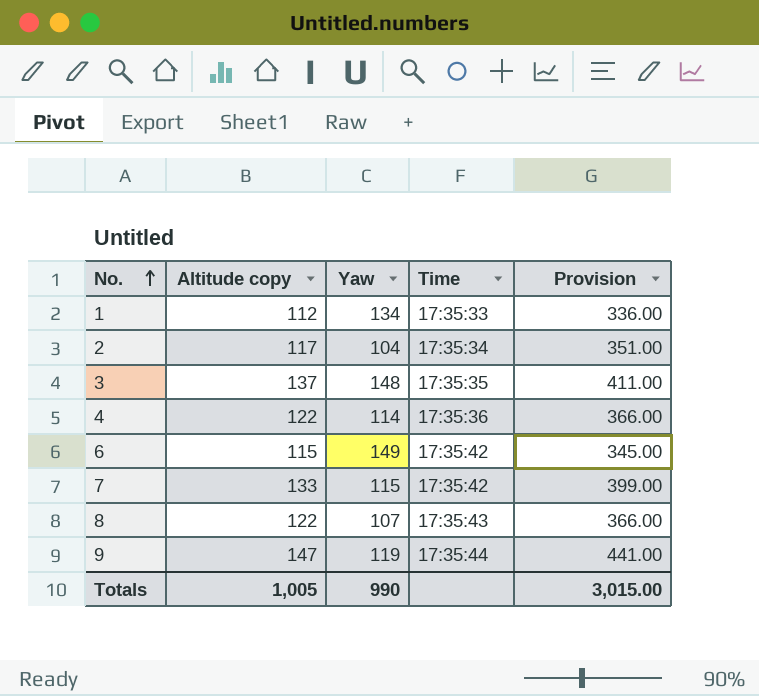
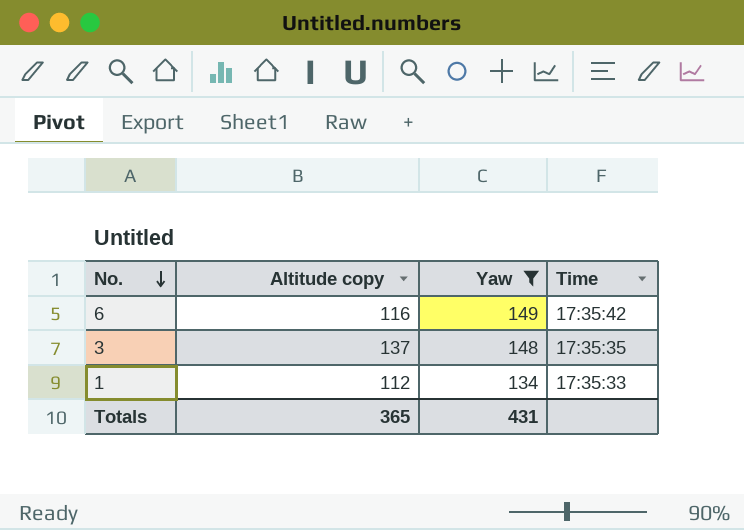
filter: none -> Yaw >= 134
row order: No. ascending -> No. descending
column Provision | formula: [Altitude copy] * 3 -> none
6 | Altitude copy: 115 -> 116
Totals | Altitude copy: 1,005 -> 365
Totals | Yaw: 990 -> 431

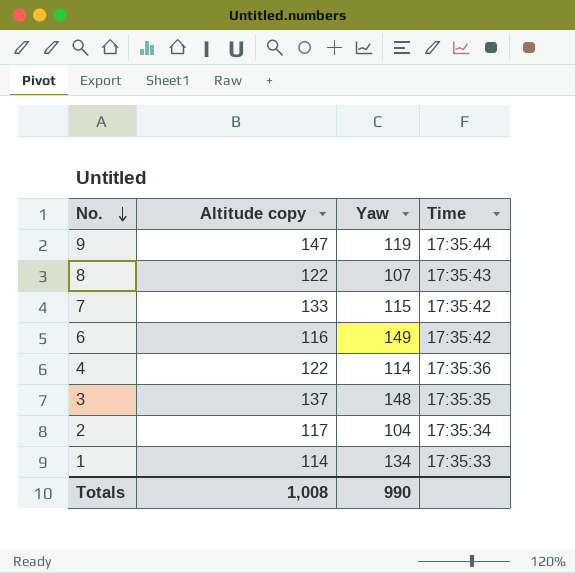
filter: Yaw >= 134 -> none
1 | Altitude copy: 112 -> 114
Totals | Altitude copy: 365 -> 1,008
Totals | Yaw: 431 -> 990

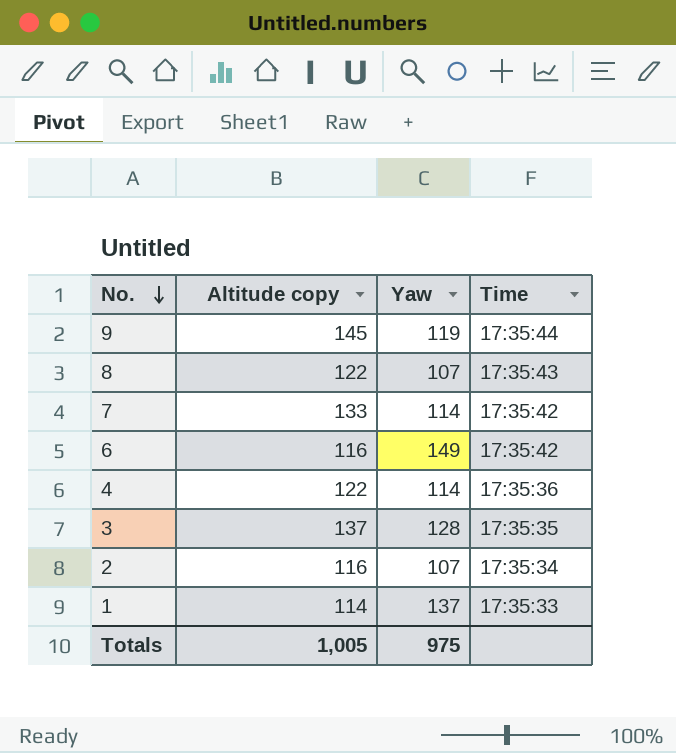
9 | Altitude copy: 147 -> 145
7 | Yaw: 115 -> 114
3 | Yaw: 148 -> 128
2 | Altitude copy: 117 -> 116
2 | Yaw: 104 -> 107
1 | Yaw: 134 -> 137
Totals | Altitude copy: 1,008 -> 1,005
Totals | Yaw: 990 -> 975

